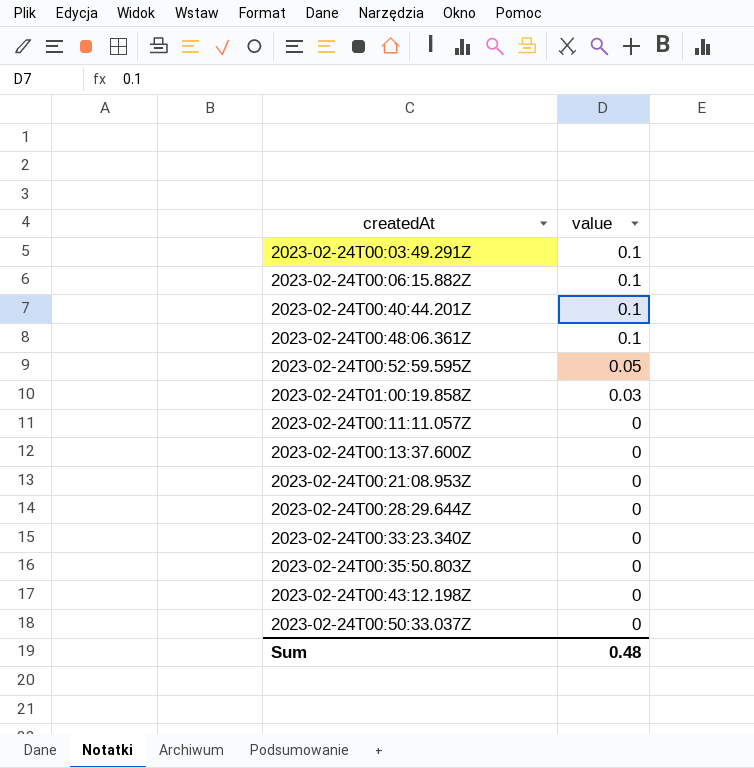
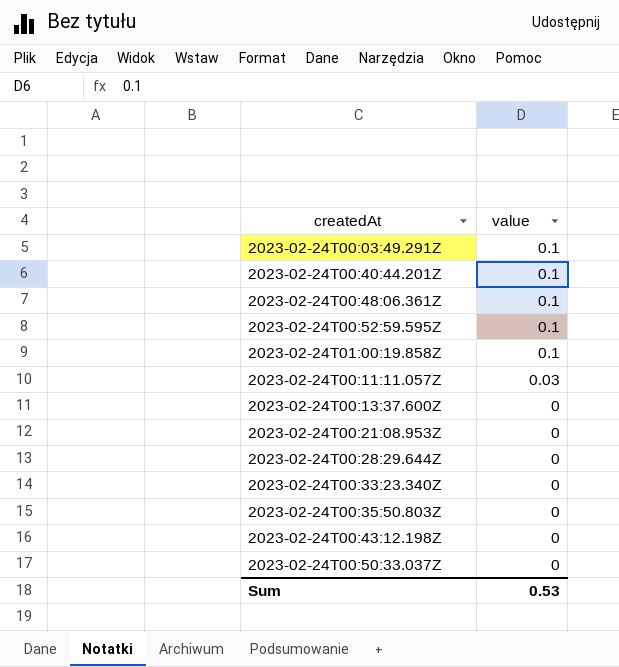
row 2023-02-24T00:06:15.882Z: 0.1 -> none
2023-02-24T00:52:59.595Z | value: 0.05 -> 0.1
2023-02-24T01:00:19.858Z | value: 0.03 -> 0.1
2023-02-24T00:11:11.057Z | value: 0 -> 0.03
Sum | value: 0.48 -> 0.53

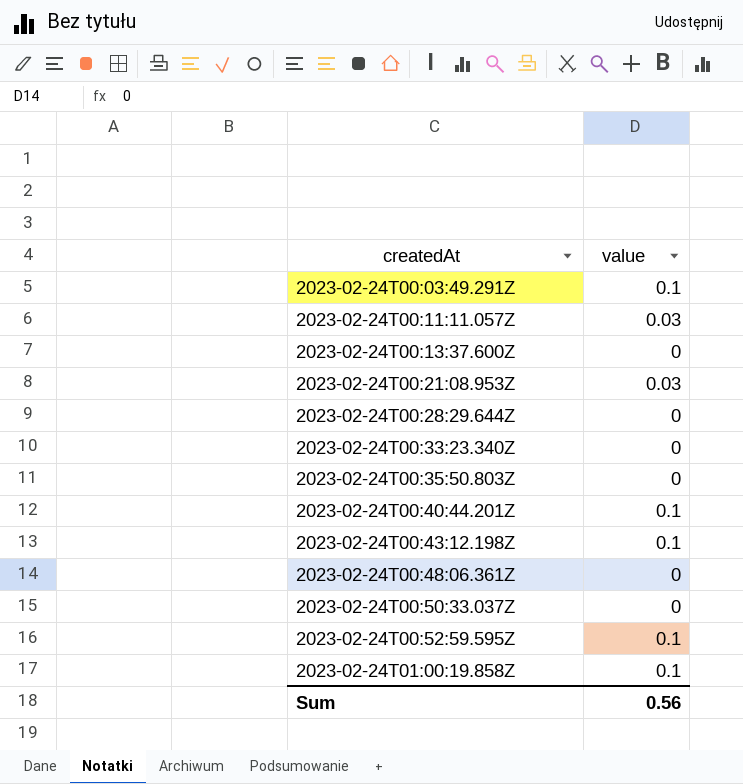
row order: value descending -> createdAt ascending
2023-02-24T00:21:08.953Z | value: 0 -> 0.03
2023-02-24T00:43:12.198Z | value: 0 -> 0.1
2023-02-24T00:48:06.361Z | value: 0.1 -> 0
Sum | value: 0.53 -> 0.56

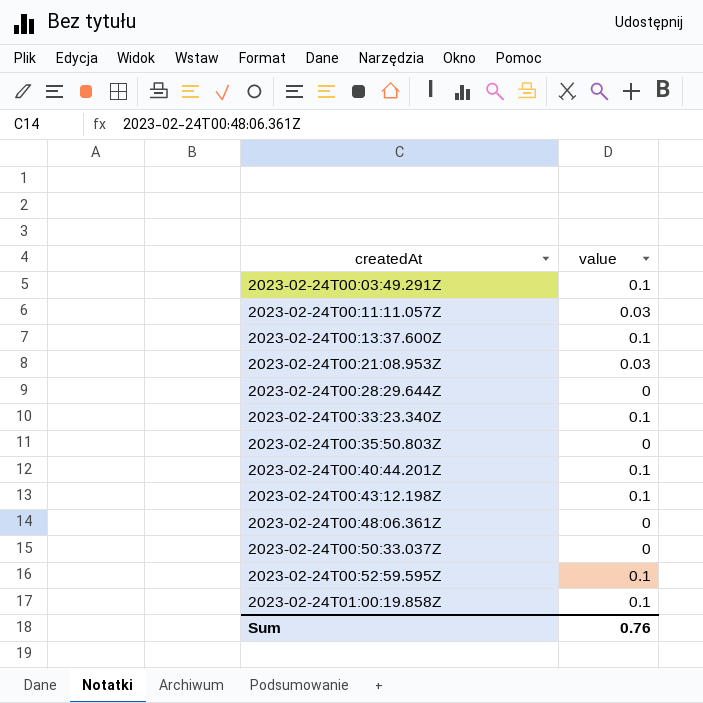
2023-02-24T00:13:37.600Z | value: 0 -> 0.1
2023-02-24T00:33:23.340Z | value: 0 -> 0.1
Sum | value: 0.56 -> 0.76

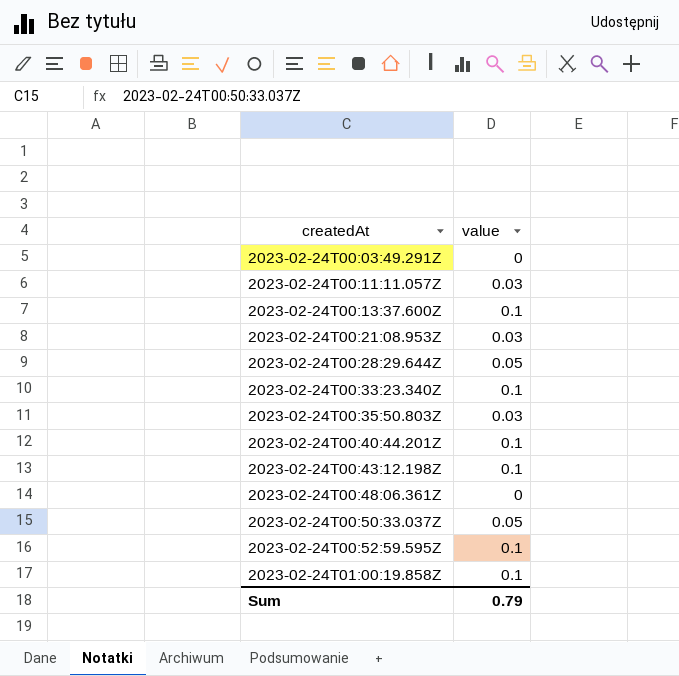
2023-02-24T00:03:49.291Z | value: 0.1 -> 0
2023-02-24T00:28:29.644Z | value: 0 -> 0.05
2023-02-24T00:35:50.803Z | value: 0 -> 0.03
2023-02-24T00:50:33.037Z | value: 0 -> 0.05
Sum | value: 0.76 -> 0.79

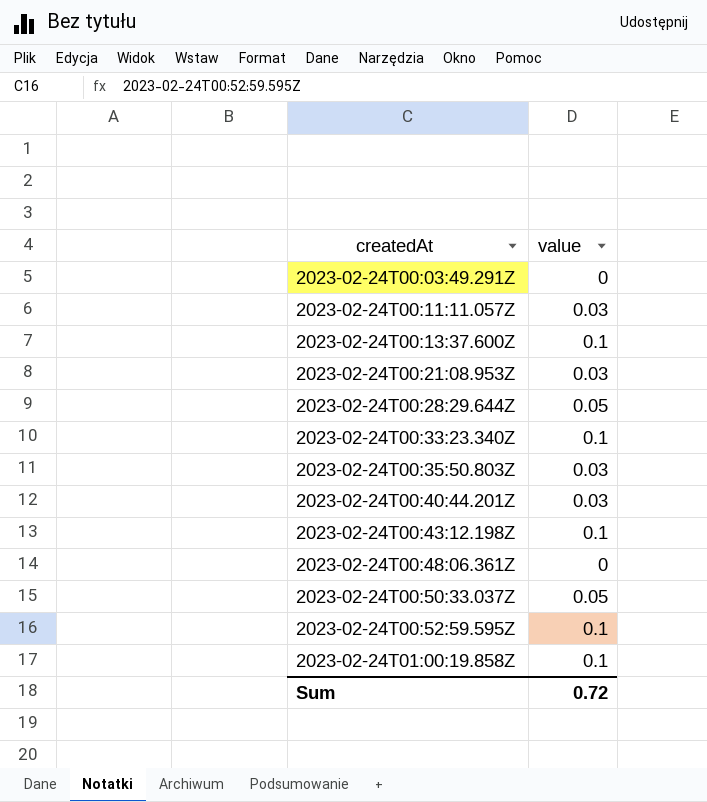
2023-02-24T00:40:44.201Z | value: 0.1 -> 0.03
Sum | value: 0.79 -> 0.72

